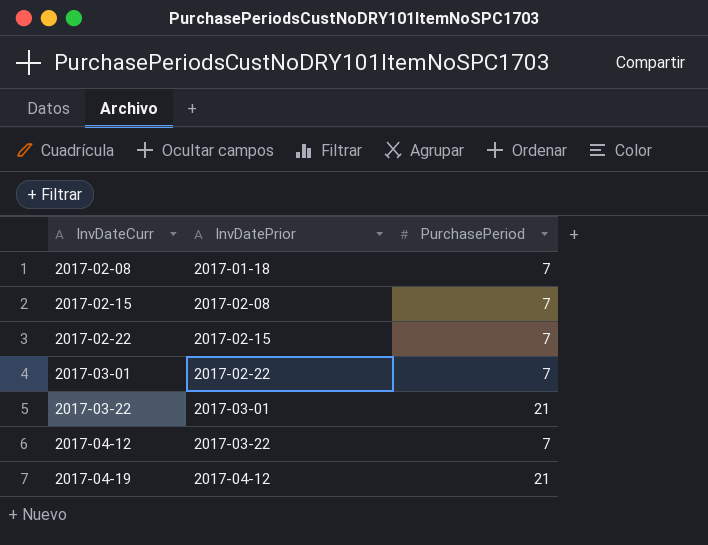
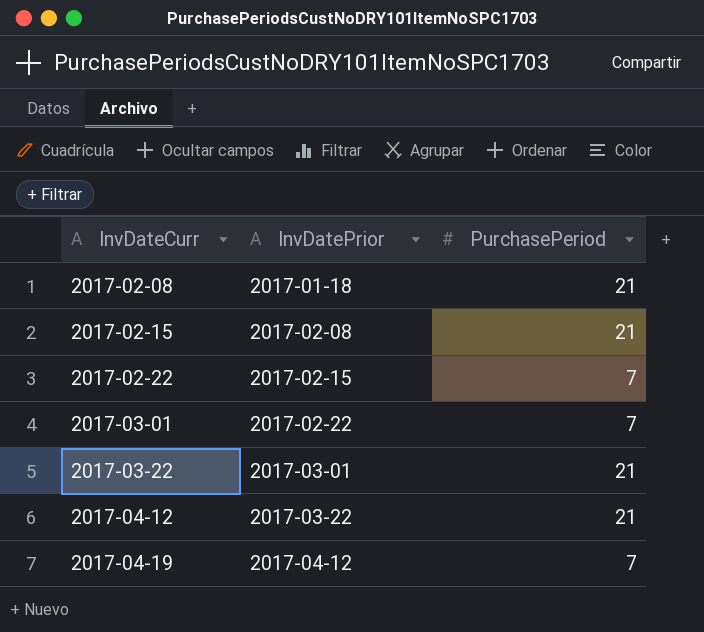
2017-02-08 | PurchasePeriod: 7 -> 21
2017-02-15 | PurchasePeriod: 7 -> 21
2017-04-12 | PurchasePeriod: 7 -> 21
2017-04-19 | PurchasePeriod: 21 -> 7

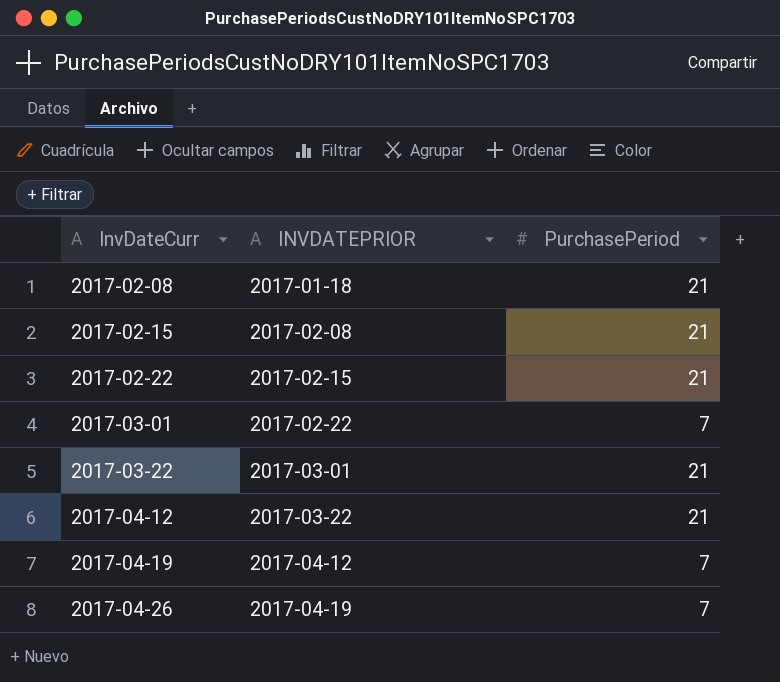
column name: InvDatePrior -> INVDATEPRIOR
2017-02-22 | PurchasePeriod: 7 -> 21
row 2017-04-26: none -> 2017-04-19 | 7

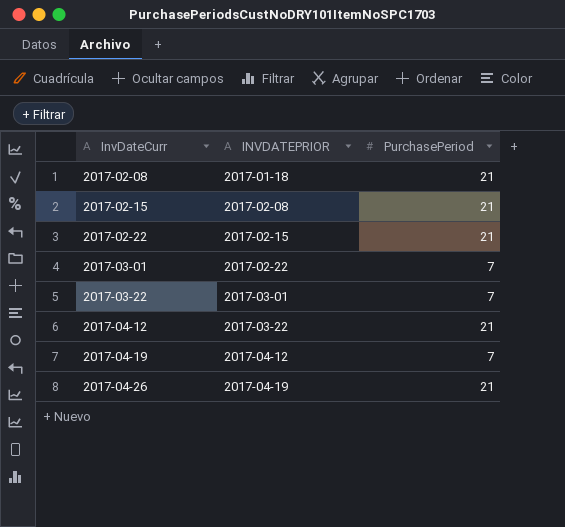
2017-03-22 | PurchasePeriod: 21 -> 7
2017-04-26 | PurchasePeriod: 7 -> 21

